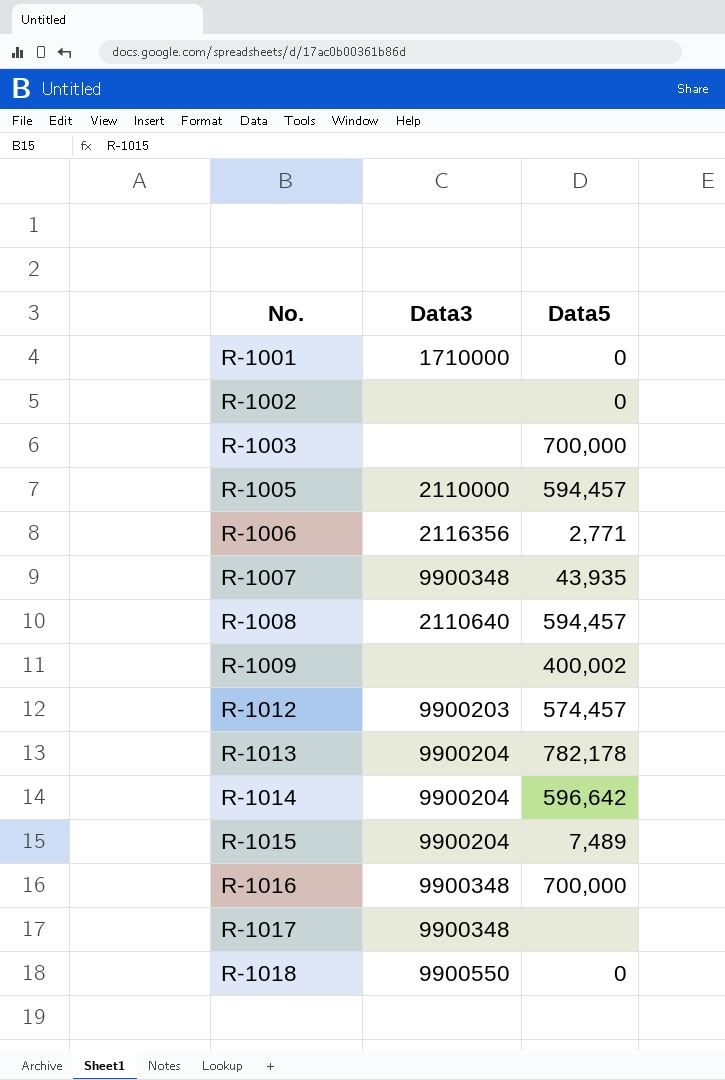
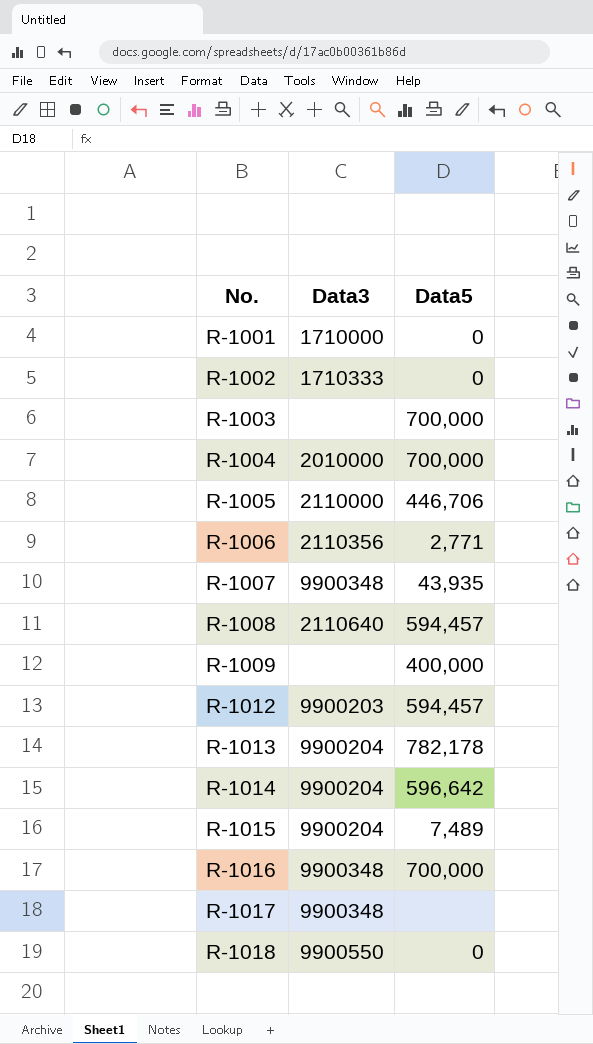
R-1002 | Data3: none -> 1710333
row R-1004: none -> 2010000 | 700,000
R-1005 | Data5: 594,457 -> 446,706
R-1006 | Data3: 2116356 -> 2110356
R-1009 | Data5: 400,002 -> 400,000
R-1012 | Data5: 574,457 -> 594,457

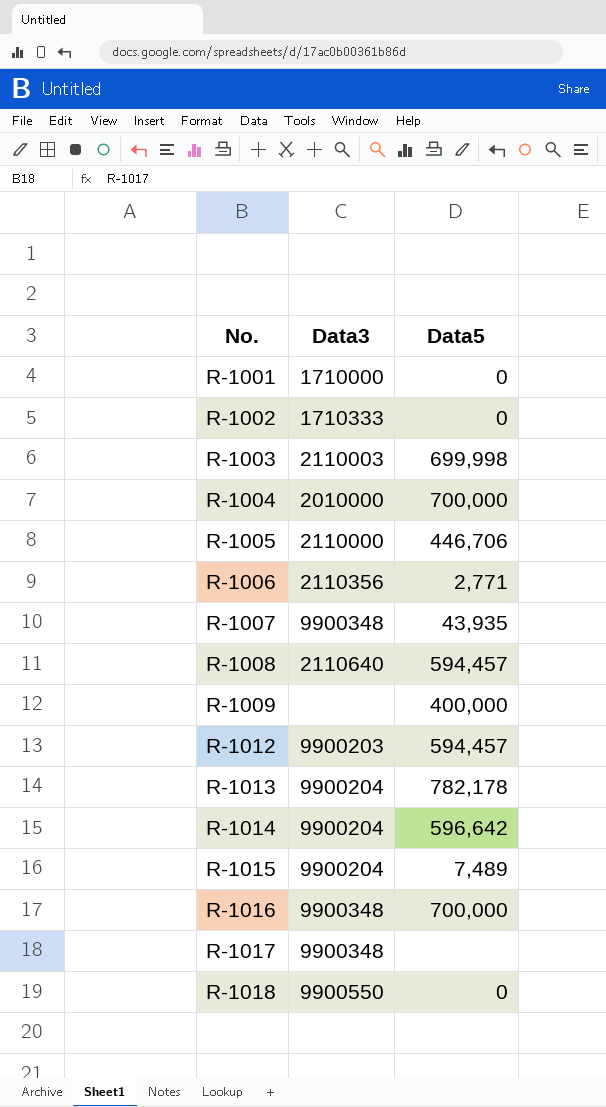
R-1003 | Data3: none -> 2110003
R-1003 | Data5: 700,000 -> 699,998

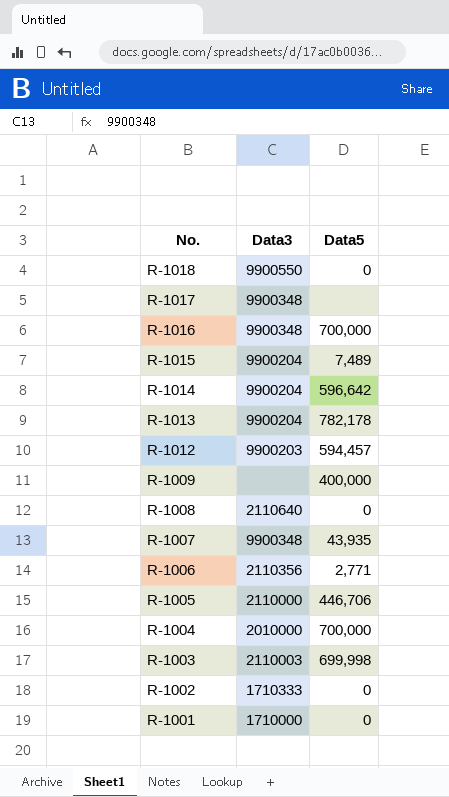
row order: No. ascending -> No. descending
R-1008 | Data5: 594,457 -> 0

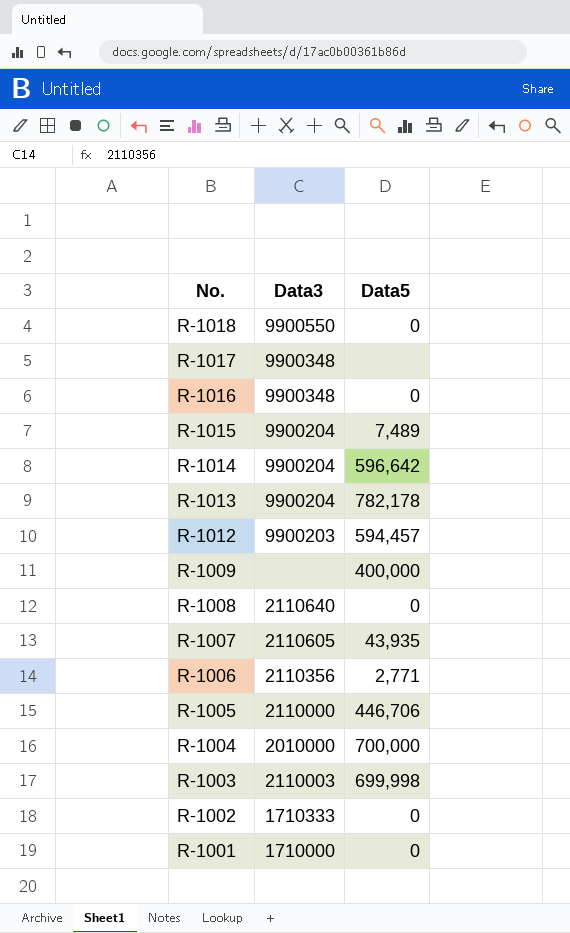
R-1016 | Data5: 700,000 -> 0
R-1007 | Data3: 9900348 -> 2110605

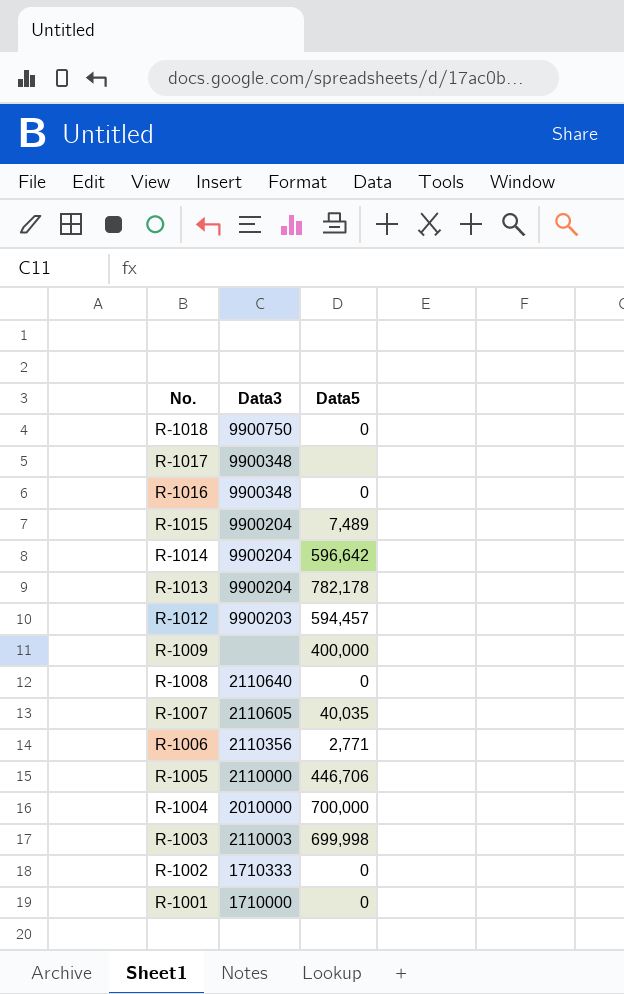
R-1018 | Data3: 9900550 -> 9900750
R-1007 | Data5: 43,935 -> 40,035

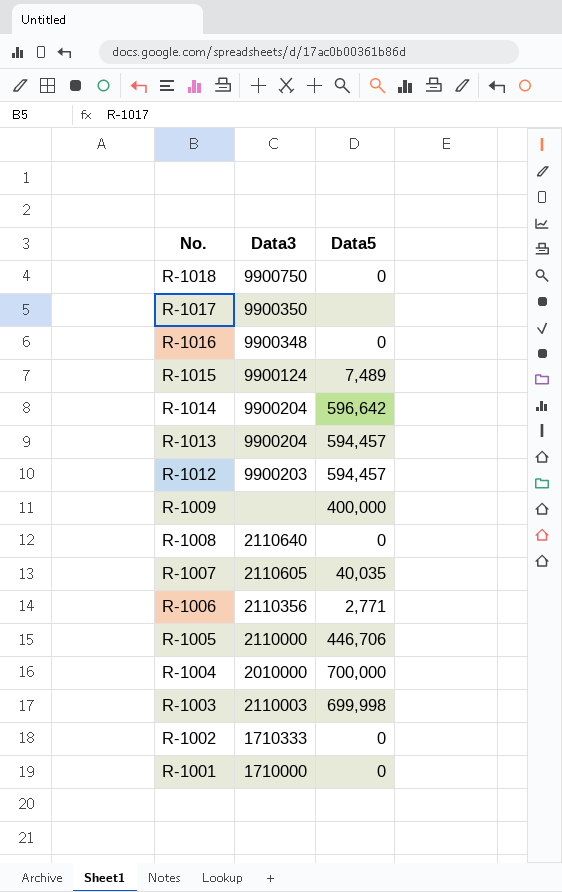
R-1017 | Data3: 9900348 -> 9900350
R-1015 | Data3: 9900204 -> 9900124
R-1013 | Data5: 782,178 -> 594,457

